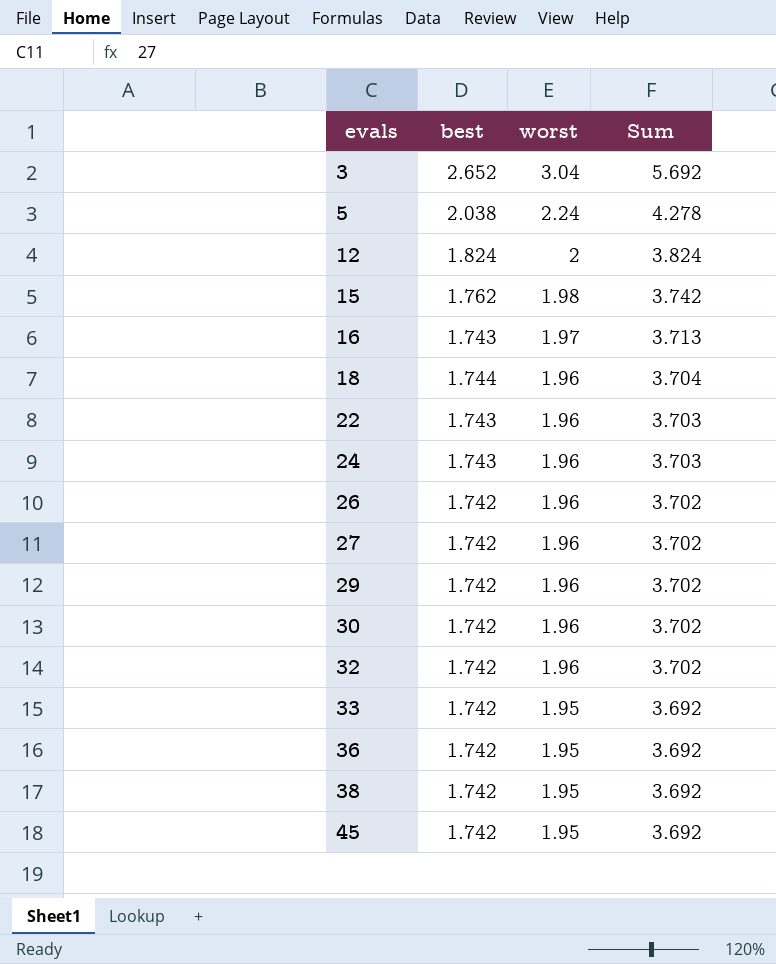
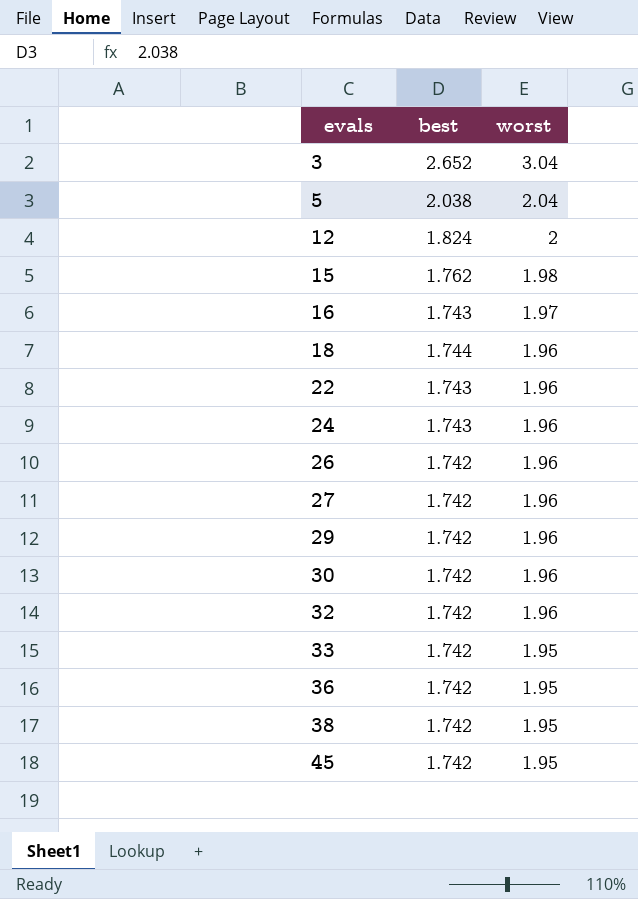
column Sum | formula: [best] + [worst] -> none
5 | worst: 2.24 -> 2.04

